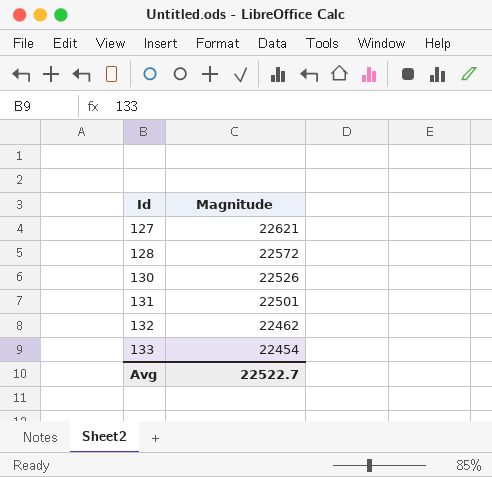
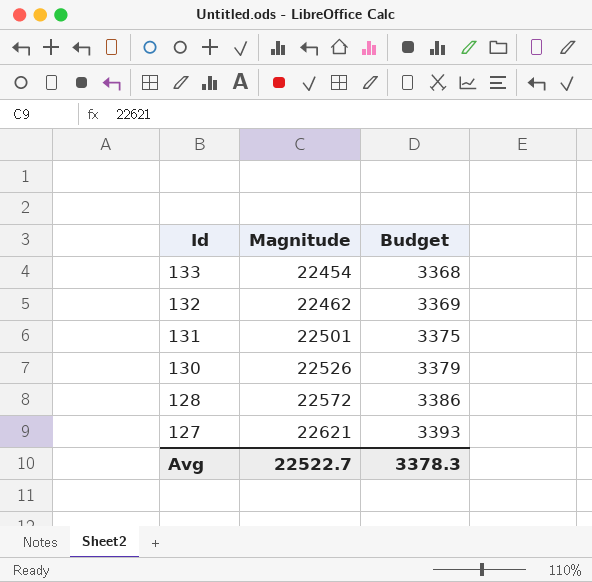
row order: Id ascending -> Id descending
column Budget | formula: none -> [Magnitude] * 0.15

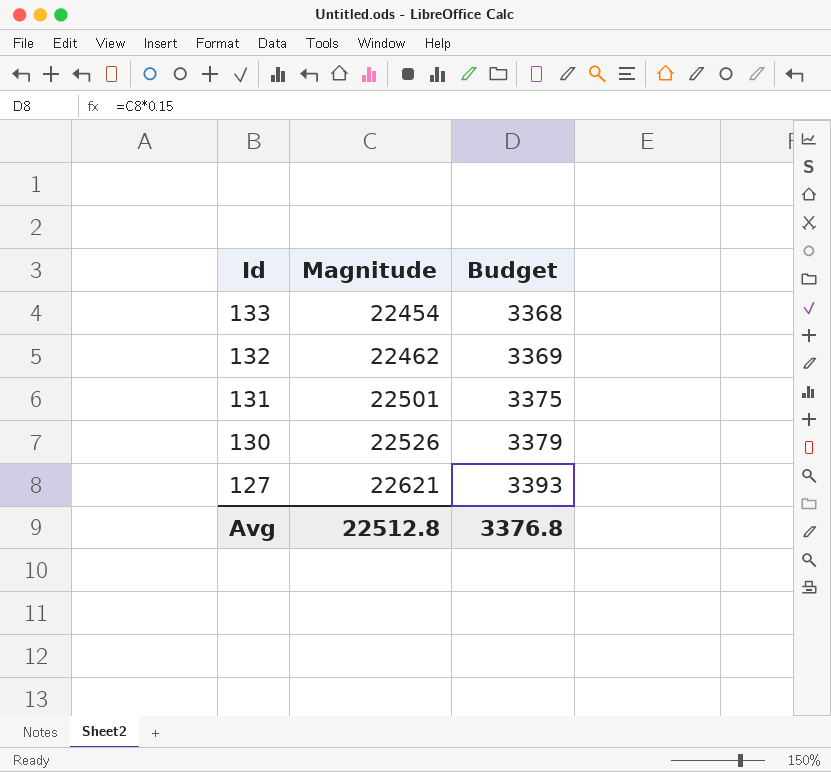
row 128: 22572 | 3386 -> none
Avg | Magnitude: 22522.7 -> 22512.8
Avg | Budget: 3378.3 -> 3376.8

